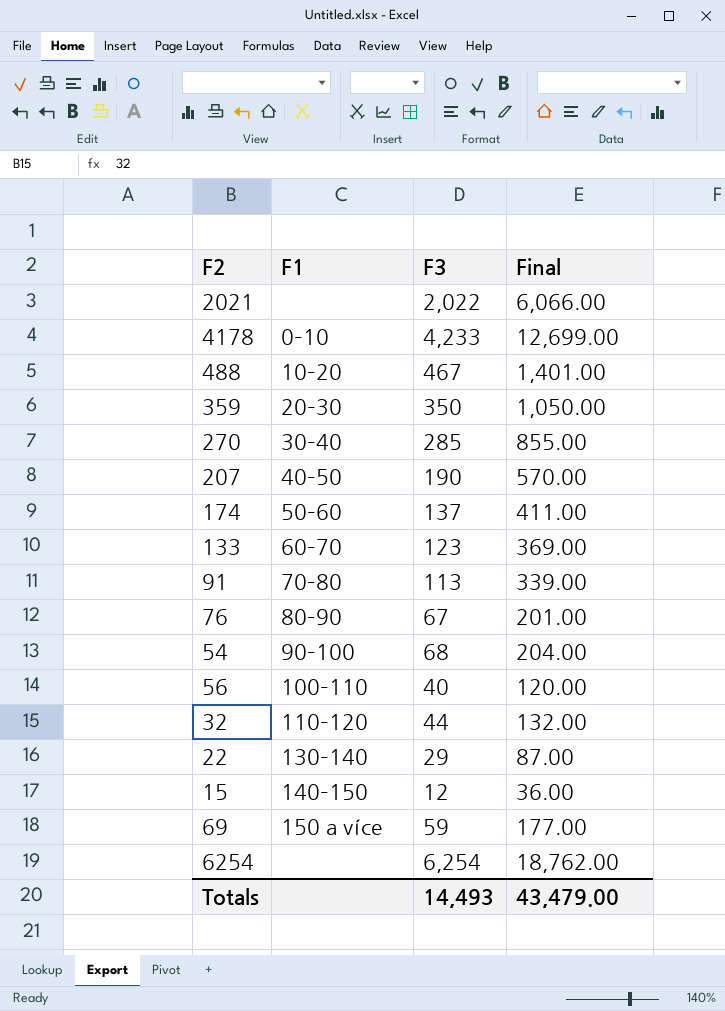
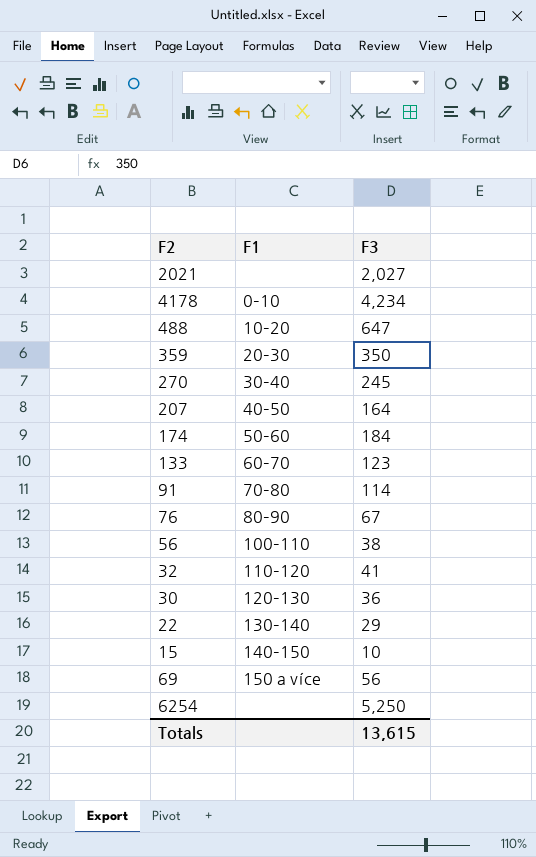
column Final | formula: [F3] * 3 -> none
row 54: 90–100 | 68 | 204.00 -> none
2021 | F3: 2,022 -> 2,027
4178 | F3: 4,233 -> 4,234
488 | F3: 467 -> 647
270 | F3: 285 -> 245
207 | F3: 190 -> 164
174 | F3: 137 -> 184
91 | F3: 113 -> 114
56 | F3: 40 -> 38
32 | F3: 44 -> 41
row 30: none -> 120–130 | 36
15 | F3: 12 -> 10
69 | F3: 59 -> 56
6254 | F3: 6,254 -> 5,250
Totals | F3: 14,493 -> 13,615

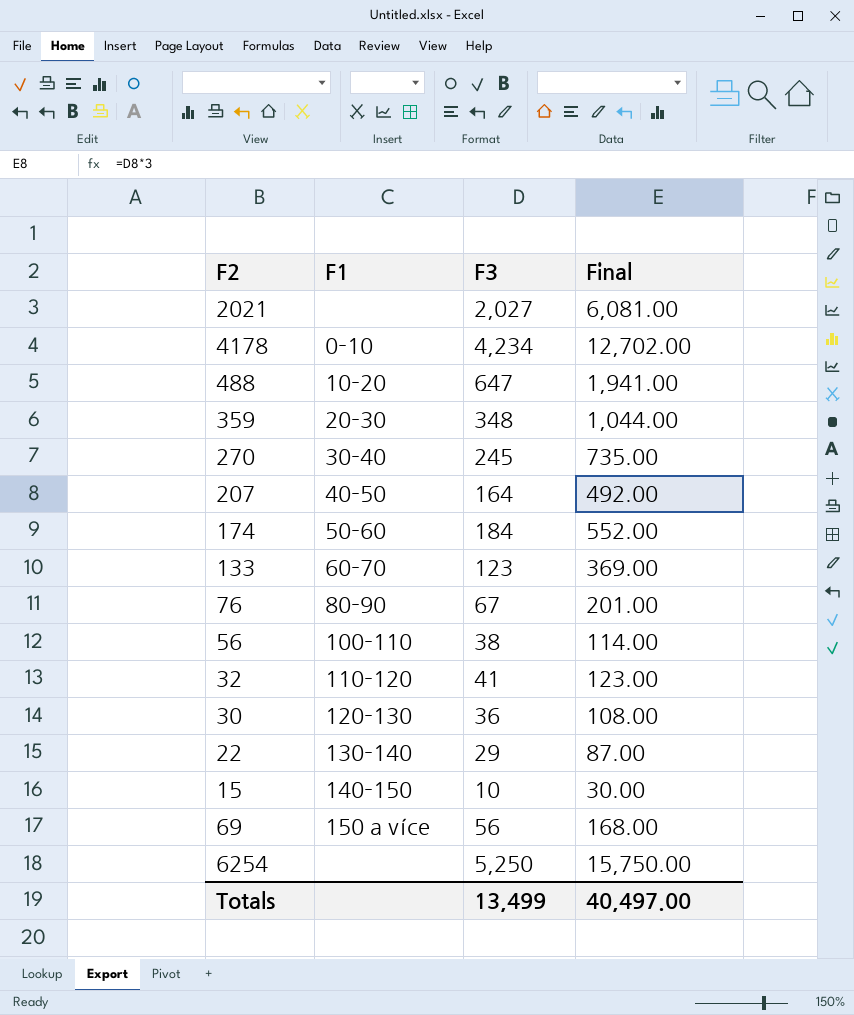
column Final | formula: none -> [F3] * 3
row 91: 70–80 | 114 -> none
359 | F3: 350 -> 348
Totals | F3: 13,615 -> 13,499

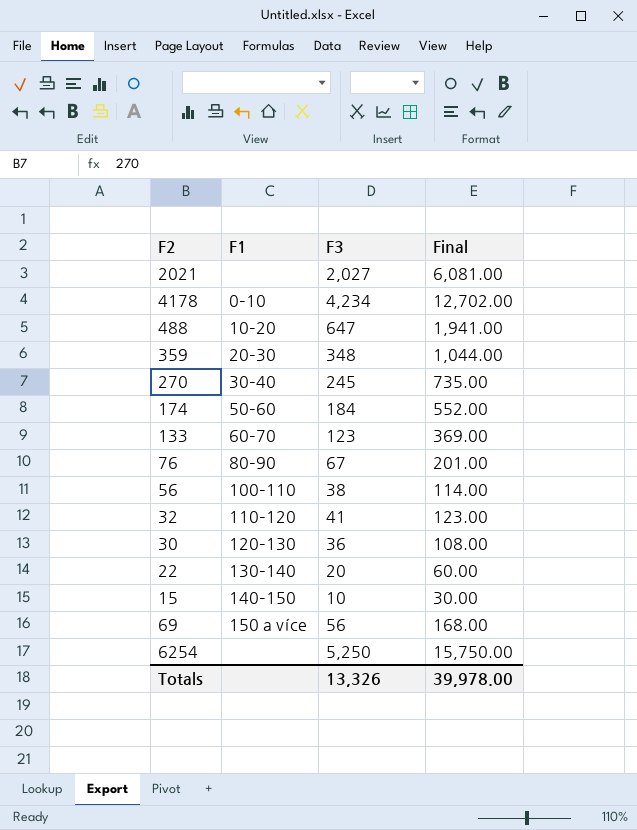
row 207: 40–50 | 164 | 492.00 -> none
22 | F3: 29 -> 20
22 | Final: 87.00 -> 60.00
Totals | F3: 13,499 -> 13,326
Totals | Final: 40,497.00 -> 39,978.00

